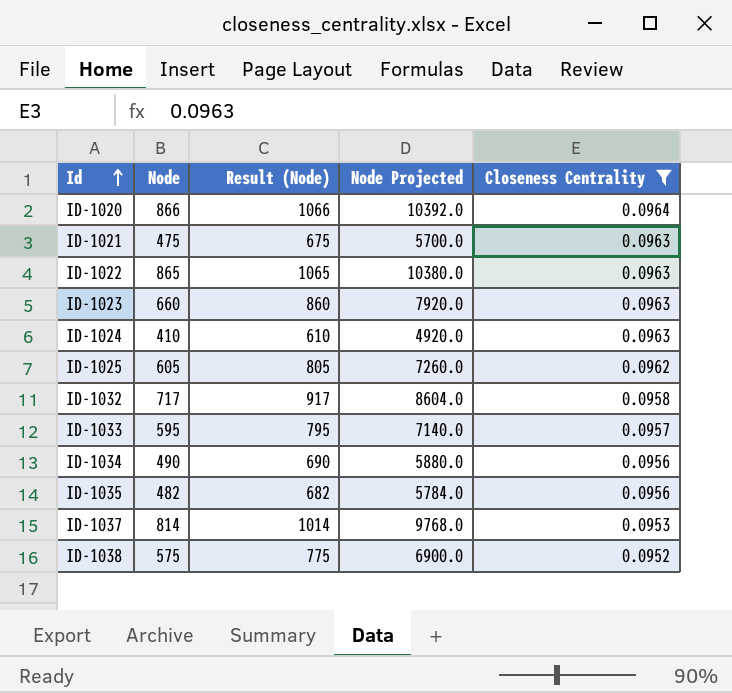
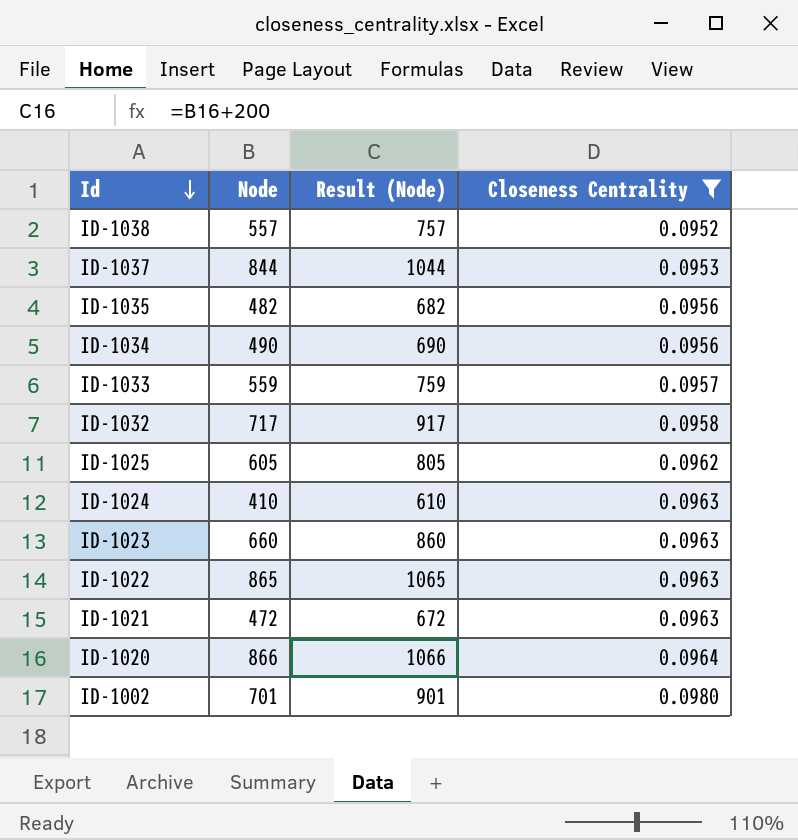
row order: Id ascending -> Id descending
column Node Projected | formula: [Node] * 12 -> none
ID-1038 | Node: 575 -> 557
ID-1038 | Result (Node): 775 -> 757
ID-1037 | Node: 814 -> 844
ID-1037 | Result (Node): 1014 -> 1044
ID-1033 | Node: 595 -> 559
ID-1033 | Result (Node): 795 -> 759
ID-1021 | Node: 475 -> 472
ID-1021 | Result (Node): 675 -> 672
row ID-1002: none -> 701 | 901 | 0.0980

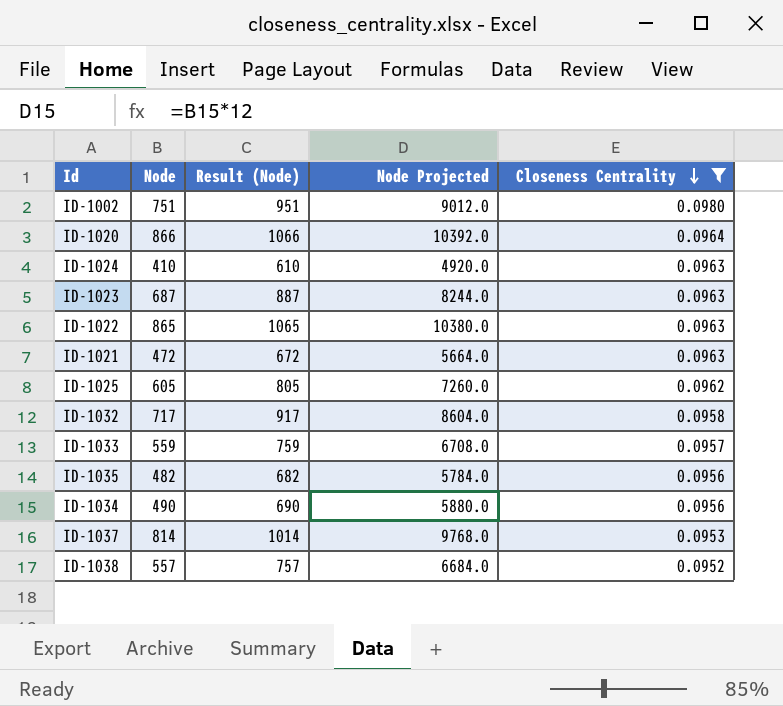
row order: Id descending -> Closeness Centrality descending
column Node Projected | formula: none -> [Node] * 12
ID-1002 | Node: 701 -> 751
ID-1002 | Result (Node): 901 -> 951
ID-1023 | Node: 660 -> 687
ID-1023 | Result (Node): 860 -> 887
ID-1037 | Node: 844 -> 814
ID-1037 | Result (Node): 1044 -> 1014

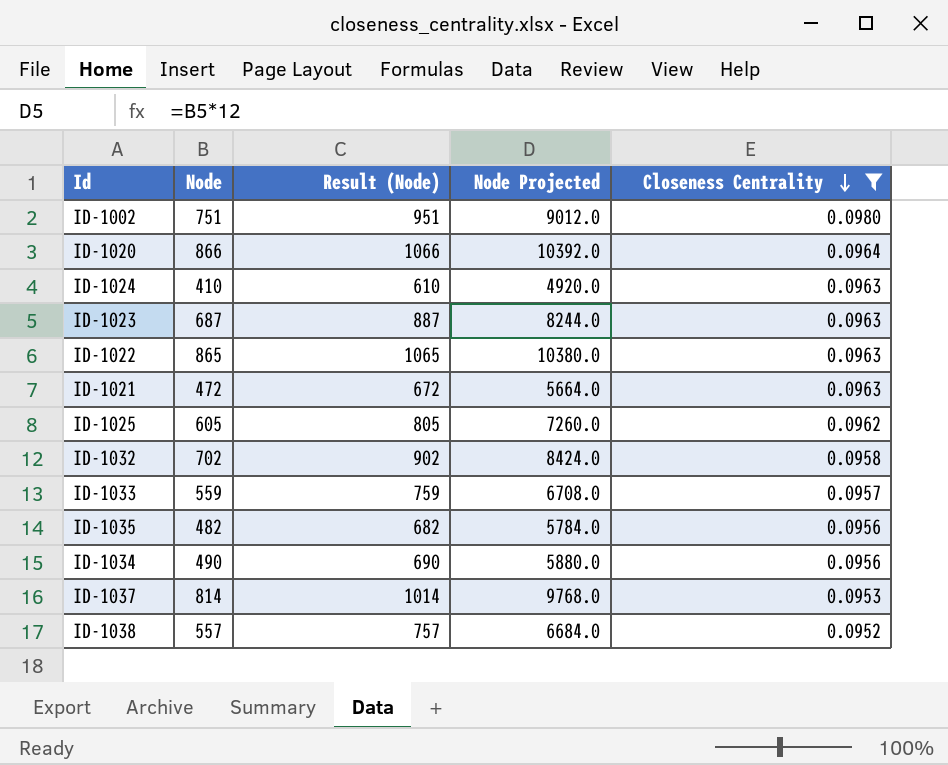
ID-1032 | Node: 717 -> 702
ID-1032 | Result (Node): 917 -> 902
ID-1032 | Node Projected: 8604.0 -> 8424.0

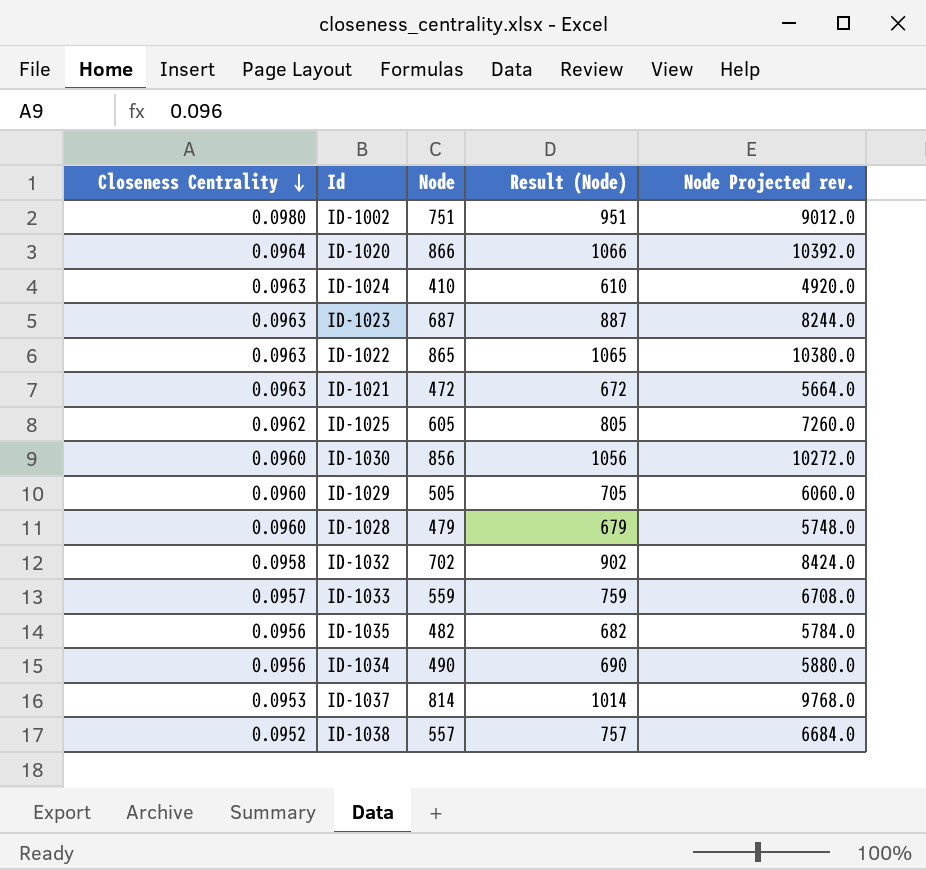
filter: Closeness Centrality != 0.0960 -> none
column Closeness Centrality | position: 5 -> 1
column name: Node Projected -> Node Projected rev.

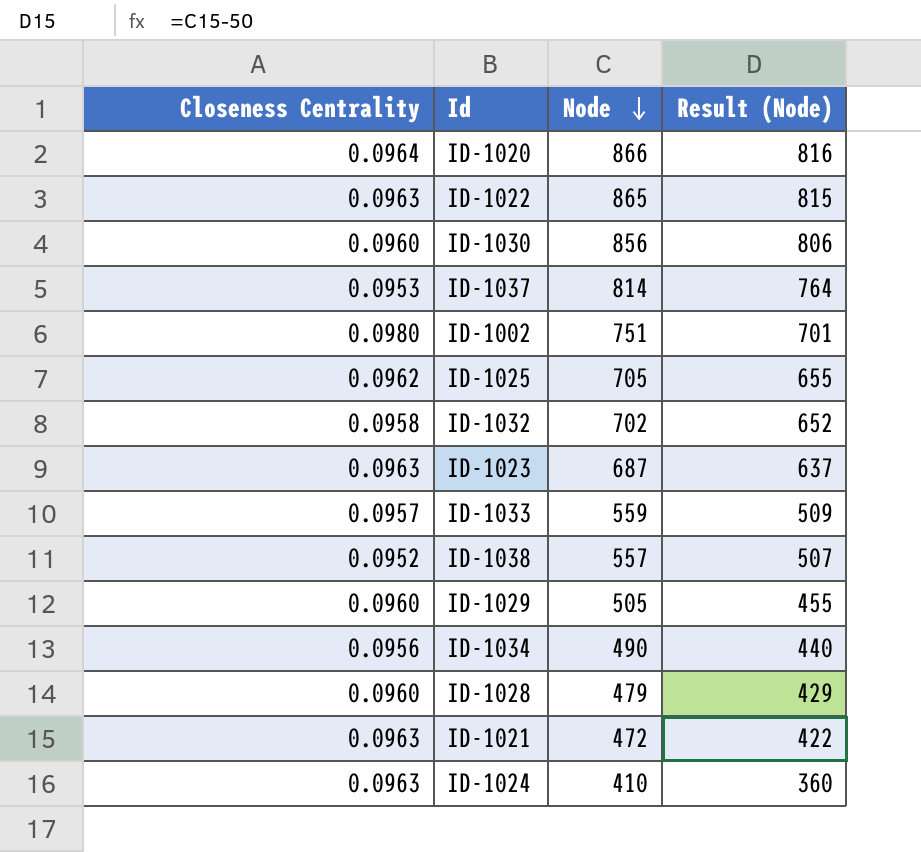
row order: Closeness Centrality descending -> Node descending
column Node Projected rev. | formula: [Node] * 12 -> none
column Result (Node) | formula: [Node] + 200 -> [Node] - 50
row ID-1035: 0.0956 | 482 | 682 | 5784.0 -> none
ID-1025 | Node: 605 -> 705

